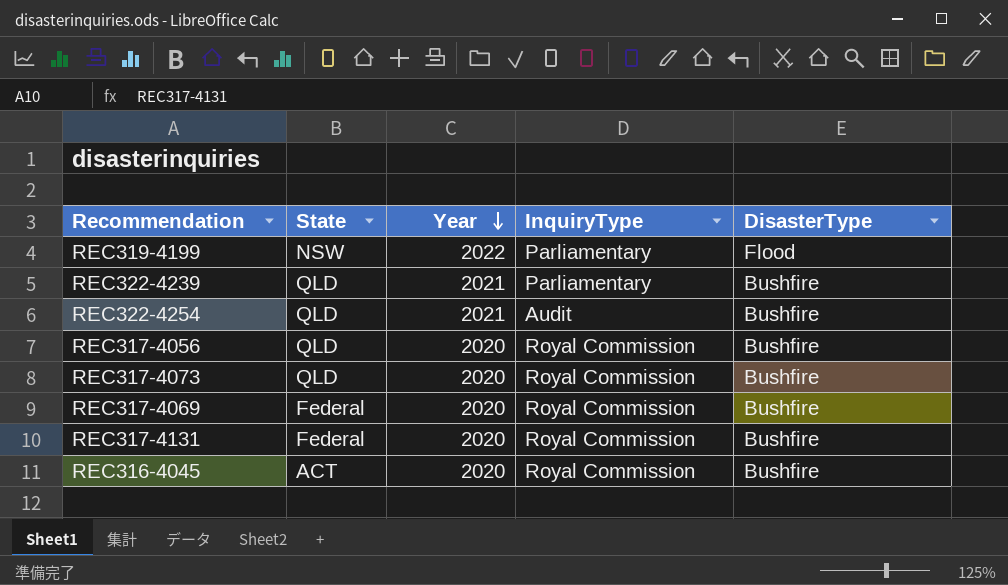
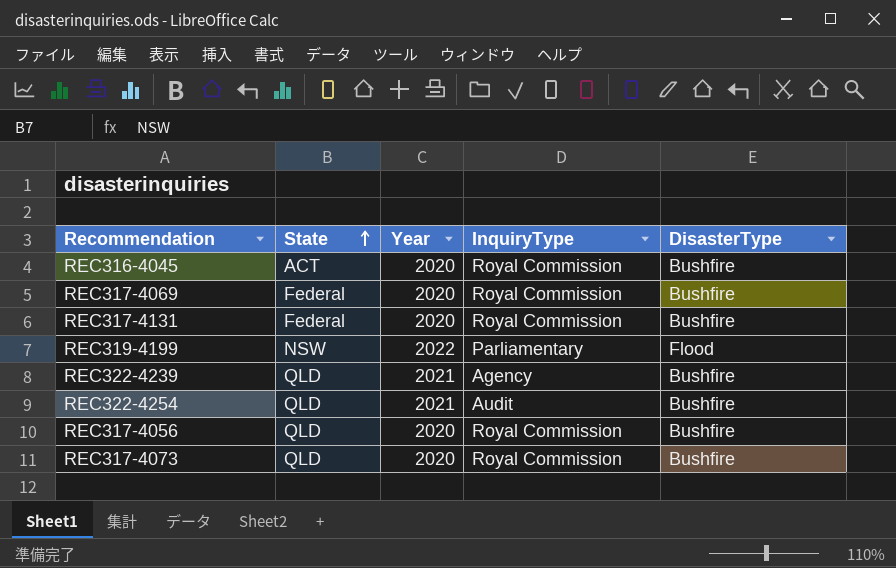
row order: Year descending -> State ascending
REC322-4239 | InquiryType: Parliamentary -> Agency

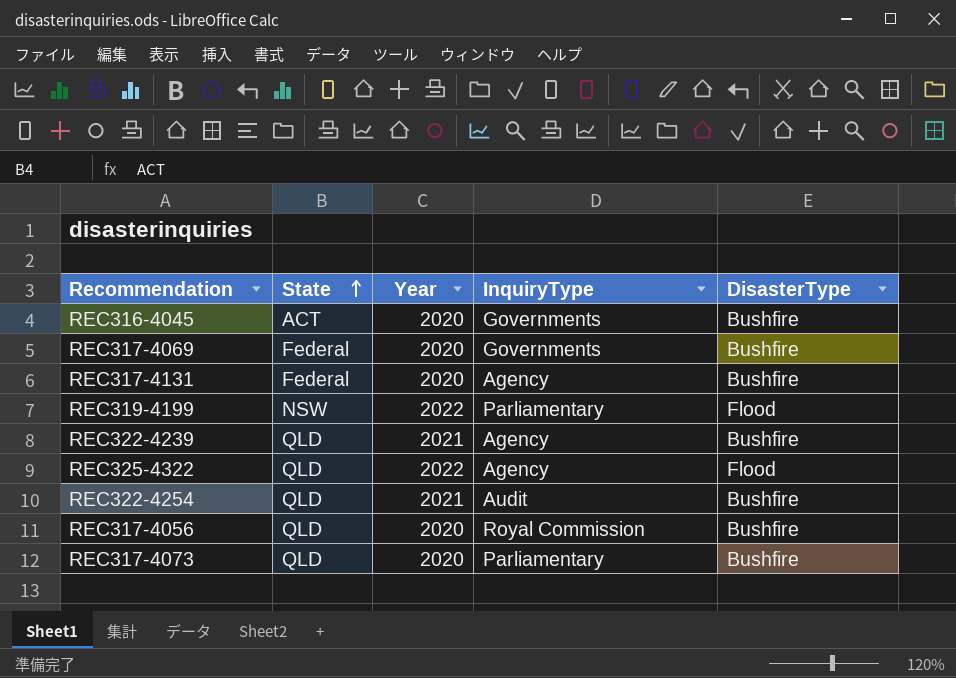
REC316-4045 | InquiryType: Royal Commission -> Governments
REC317-4069 | InquiryType: Royal Commission -> Governments
REC317-4131 | InquiryType: Royal Commission -> Agency
row REC325-4322: none -> QLD | 2022 | Agency | Flood
REC317-4073 | InquiryType: Royal Commission -> Parliamentary

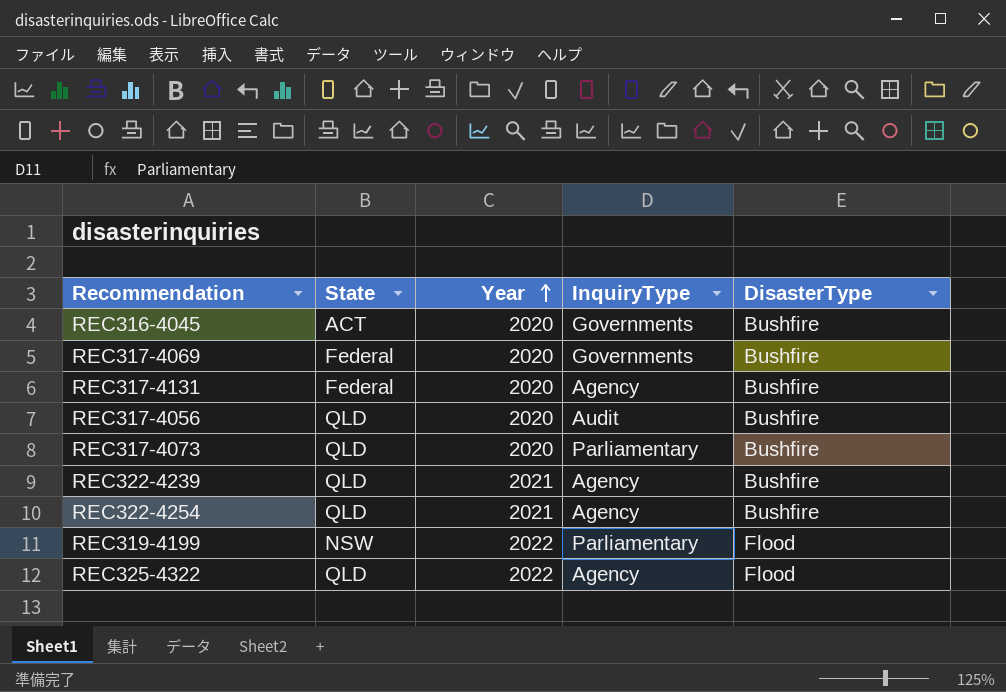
row order: State ascending -> Year ascending
REC317-4056 | InquiryType: Royal Commission -> Audit
REC322-4254 | InquiryType: Audit -> Agency

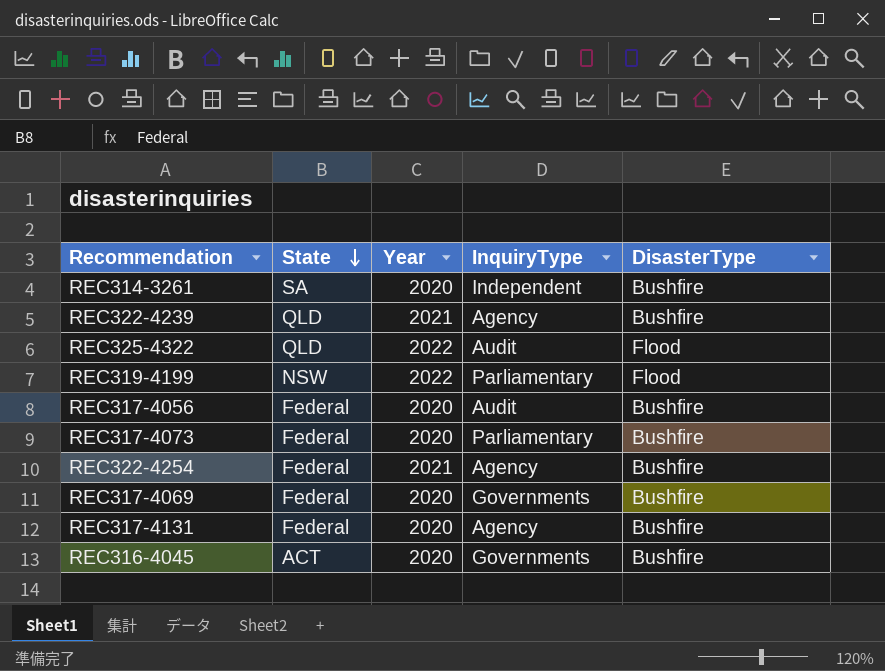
row order: Year ascending -> State descending
row REC314-3261: none -> SA | 2020 | Independent | Bushfire
REC325-4322 | InquiryType: Agency -> Audit
REC317-4056 | State: QLD -> Federal
REC317-4073 | State: QLD -> Federal
REC322-4254 | State: QLD -> Federal

